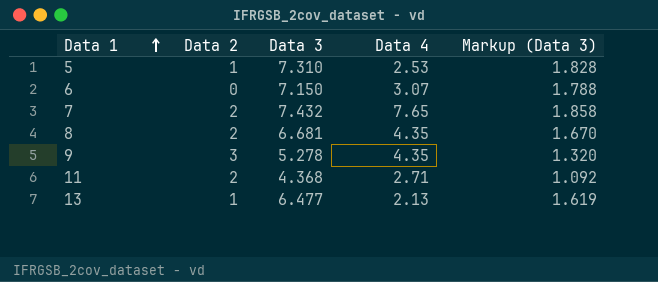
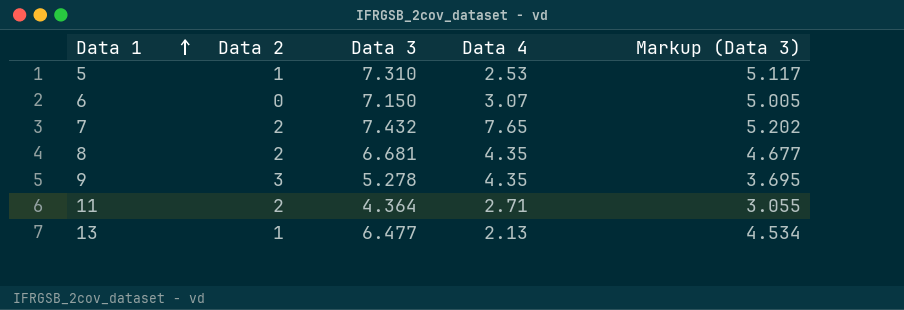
column Markup (Data 3) | formula: [Data 3] * 0.25 -> [Data 3] * 0.7
11 | Data 3: 4.368 -> 4.364

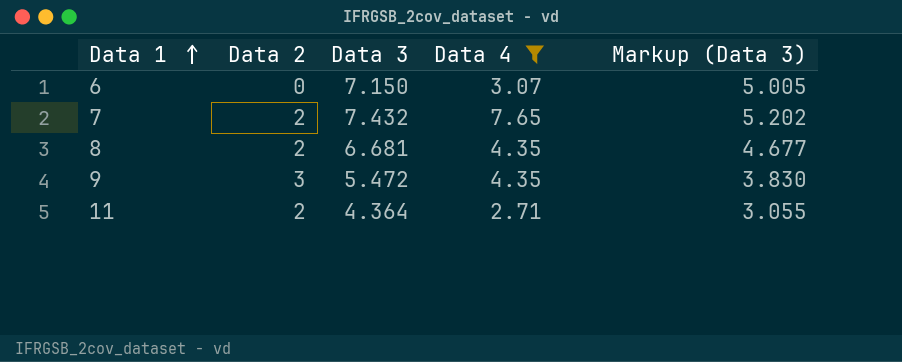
filter: none -> Data 4 >= 2.71
9 | Data 3: 5.278 -> 5.472
9 | Markup (Data 3): 3.695 -> 3.830

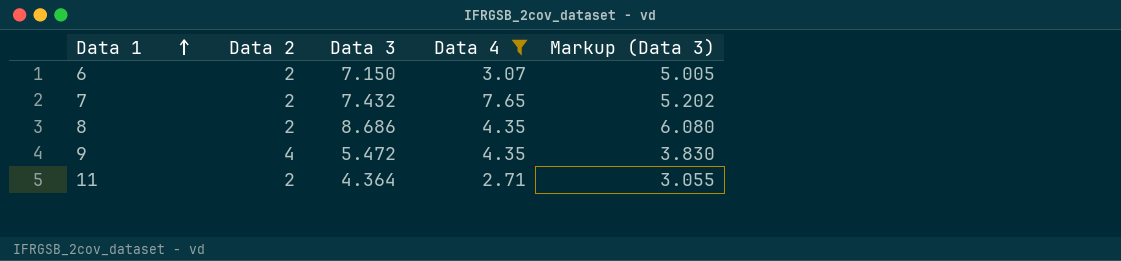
6 | Data 2: 0 -> 2
8 | Data 3: 6.681 -> 8.686
8 | Markup (Data 3): 4.677 -> 6.080
9 | Data 2: 3 -> 4

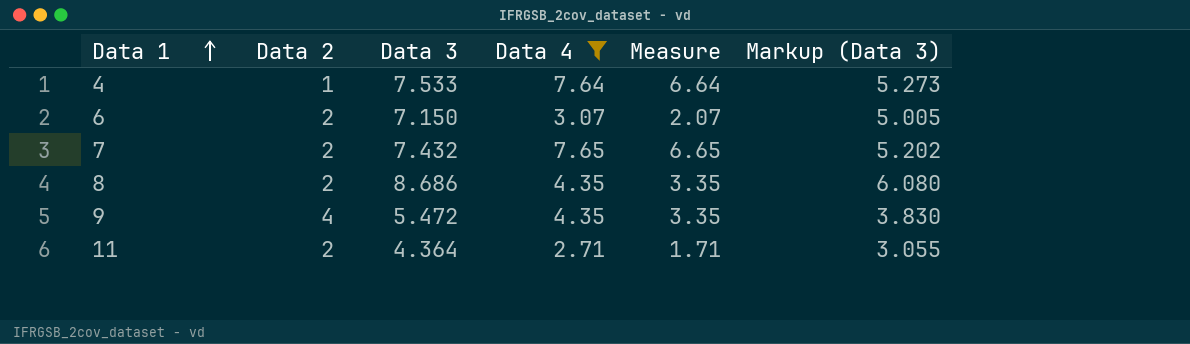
column Measure | formula: none -> [Data 4] - 1
row 4: none -> 1 | 7.533 | 7.64 | 6.64 | 5.273

